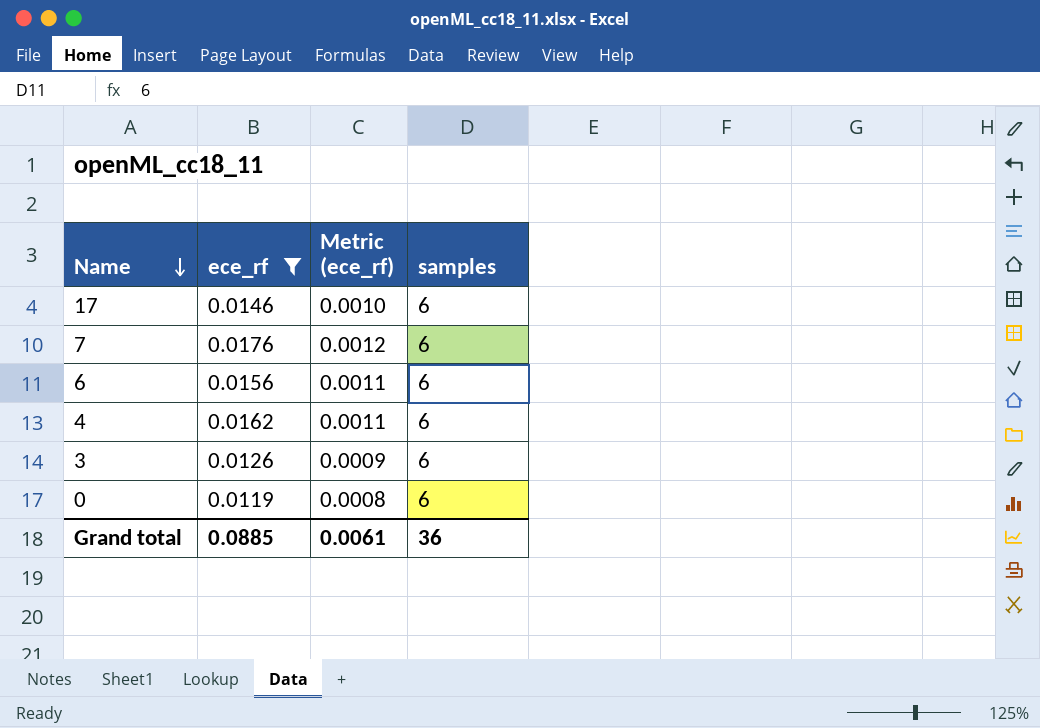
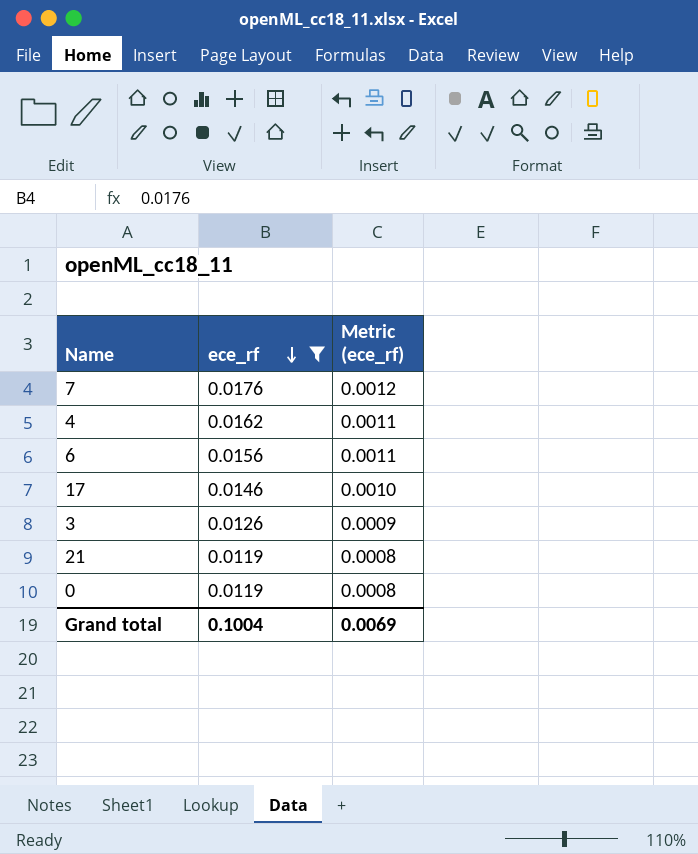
row order: Name descending -> ece_rf descending
column samples | position: 4 -> none
row 21: none -> 0.0119 | 0.0008
Grand total | ece_rf: 0.0885 -> 0.1004
Grand total | Metric (ece_rf): 0.0061 -> 0.0069

